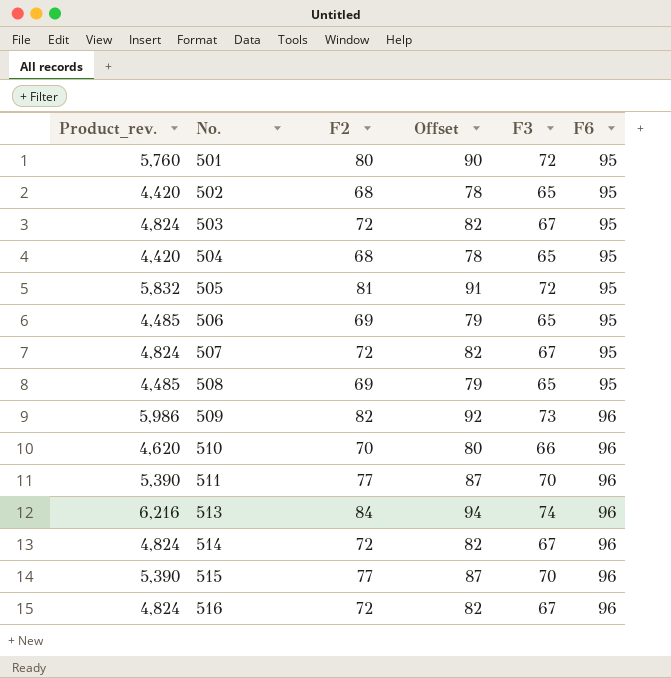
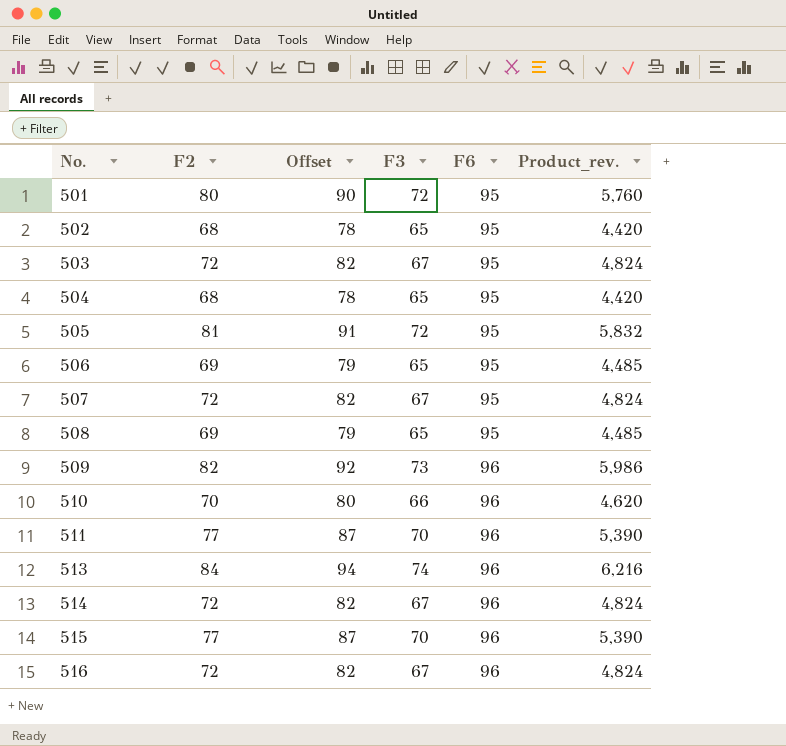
column Product_rev. | position: 1 -> 6

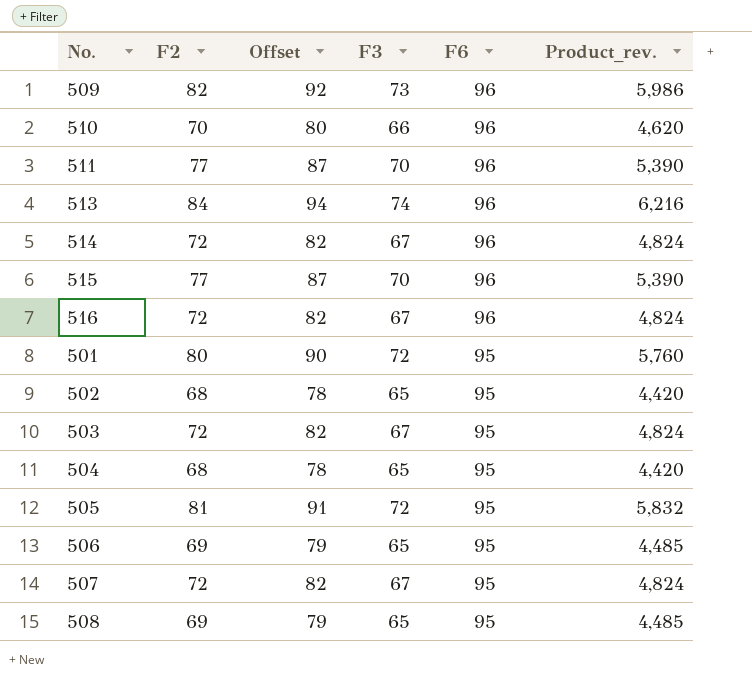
row order: No. ascending -> F6 descending

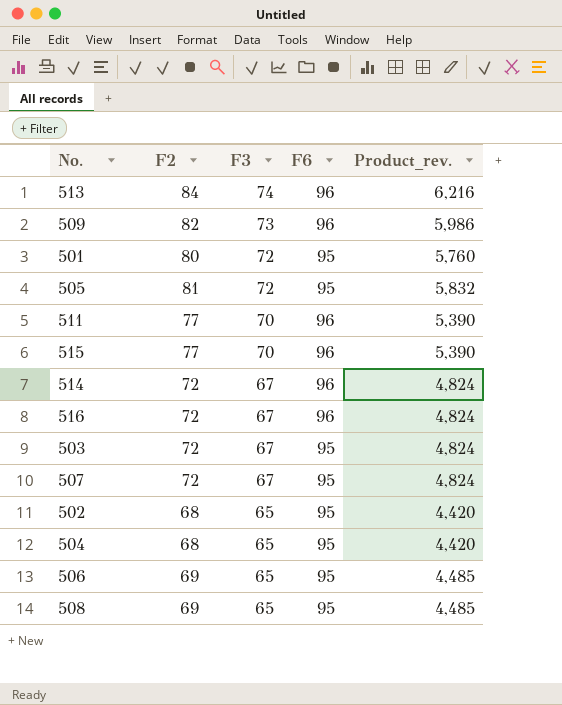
row order: F6 descending -> F3 descending
column Offset | formula: [F2] + 10 -> none
row 510: 70 | 80 | 66 | 96 | 4,620 -> none

